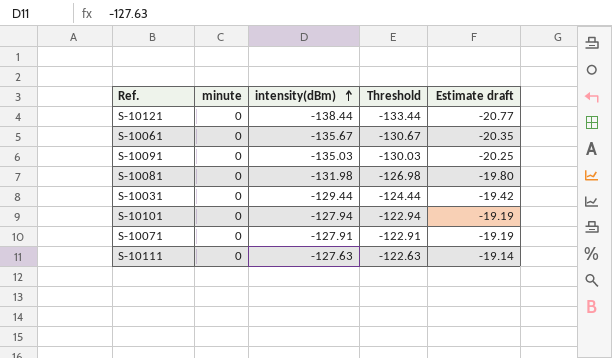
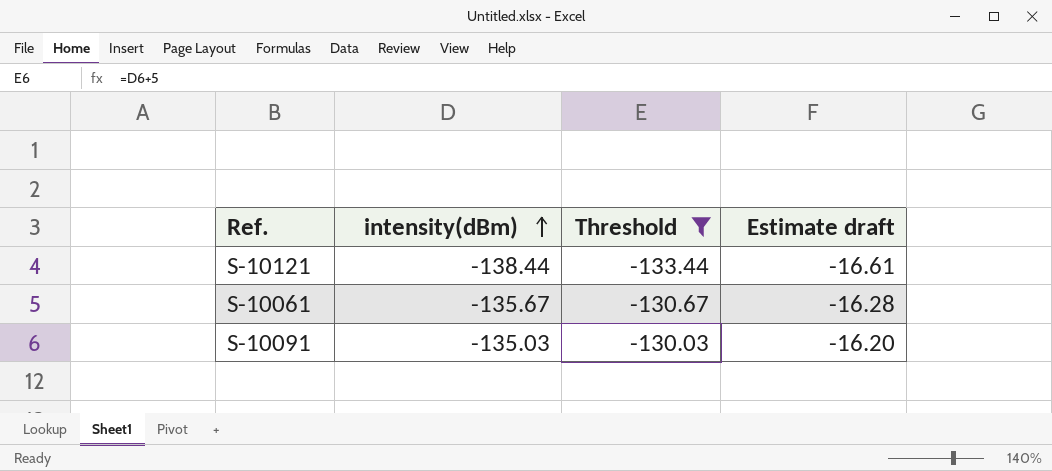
filter: none -> Threshold <= -130.03
column minute | position: 2 -> none
column Estimate draft | formula: [intensity(dBm)] * 0.15 -> [intensity(dBm)] * 0.12

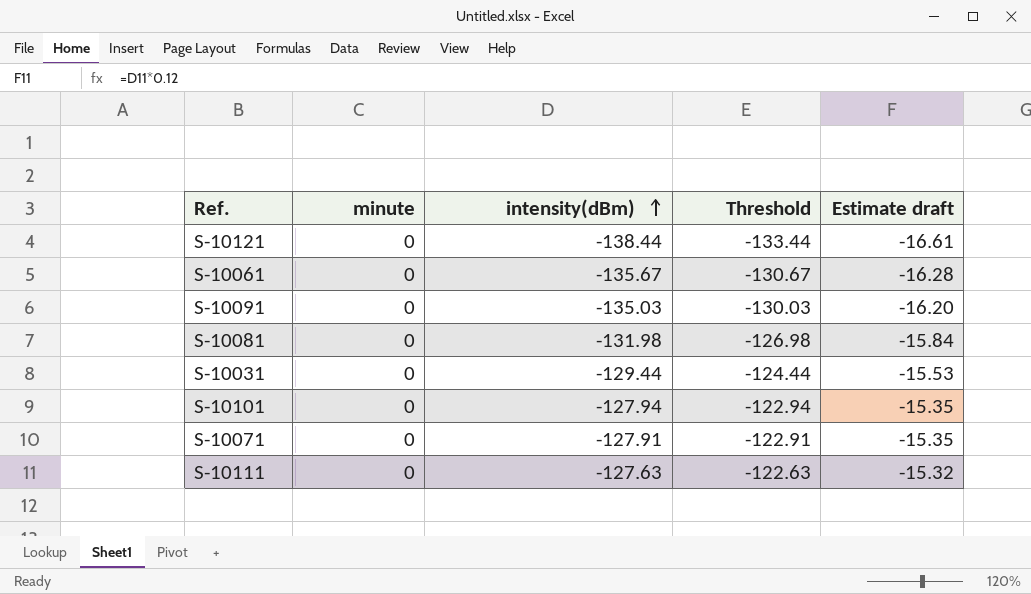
filter: Threshold <= -130.03 -> none
column minute | position: none -> 2

